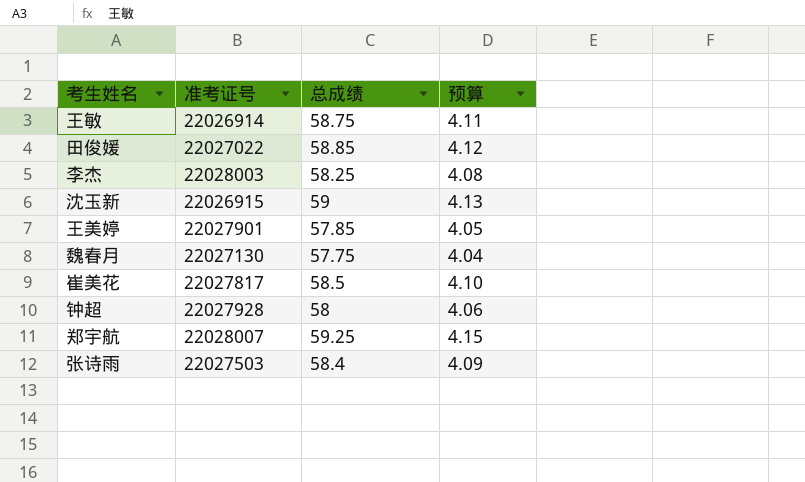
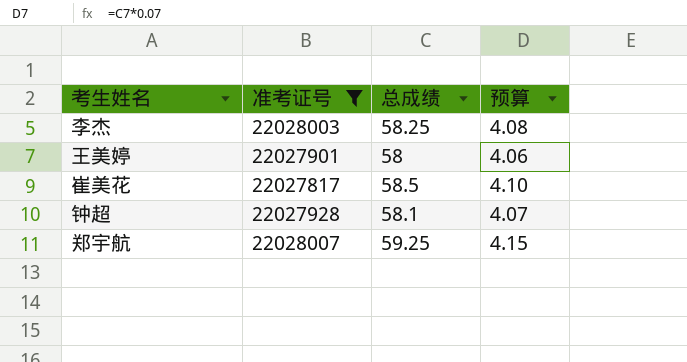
filter: none -> 准考证号 >= 22027817
王美婷 | 总成绩: 57.85 -> 58
王美婷 | 预算: 4.05 -> 4.06
钟超 | 总成绩: 58 -> 58.1
钟超 | 预算: 4.06 -> 4.07

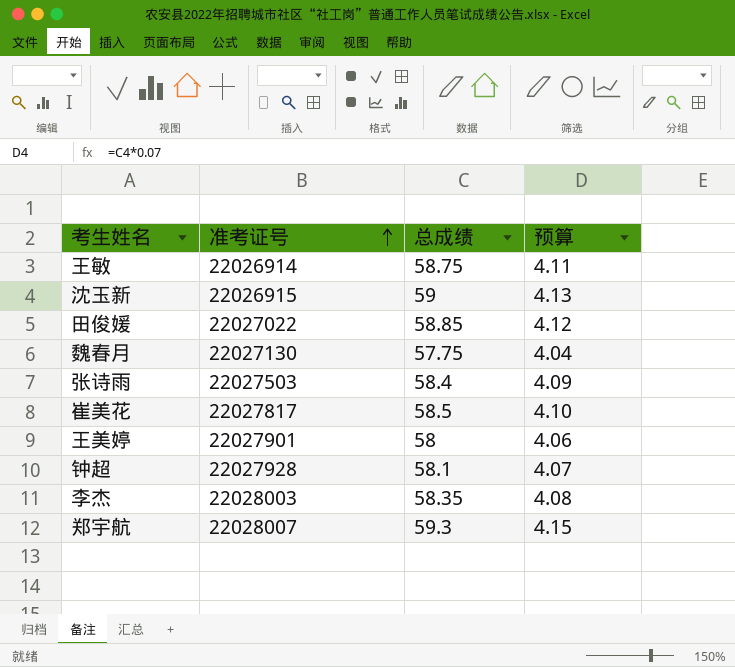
filter: 准考证号 >= 22027817 -> none
row order: none -> 准考证号 ascending
李杰 | 总成绩: 58.25 -> 58.35
郑宇航 | 总成绩: 59.25 -> 59.3

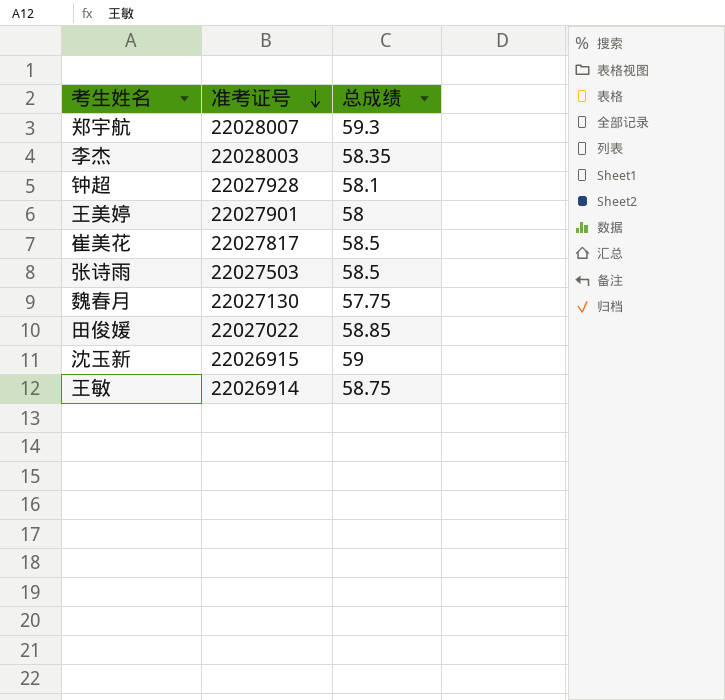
row order: 准考证号 ascending -> 准考证号 descending
column 预算 | formula: [总成绩] * 0.07 -> none
张诗雨 | 总成绩: 58.4 -> 58.5

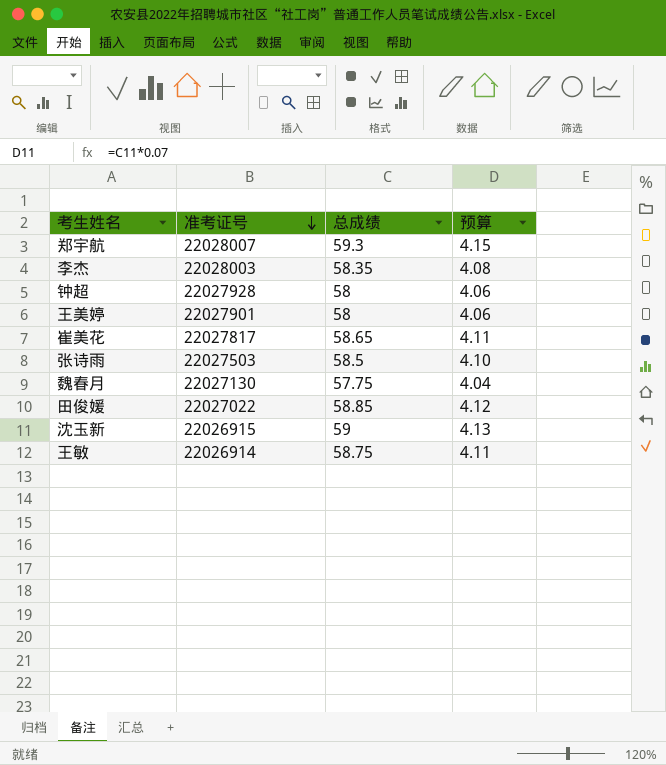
column 预算 | formula: none -> [总成绩] * 0.07
钟超 | 总成绩: 58.1 -> 58
崔美花 | 总成绩: 58.5 -> 58.65

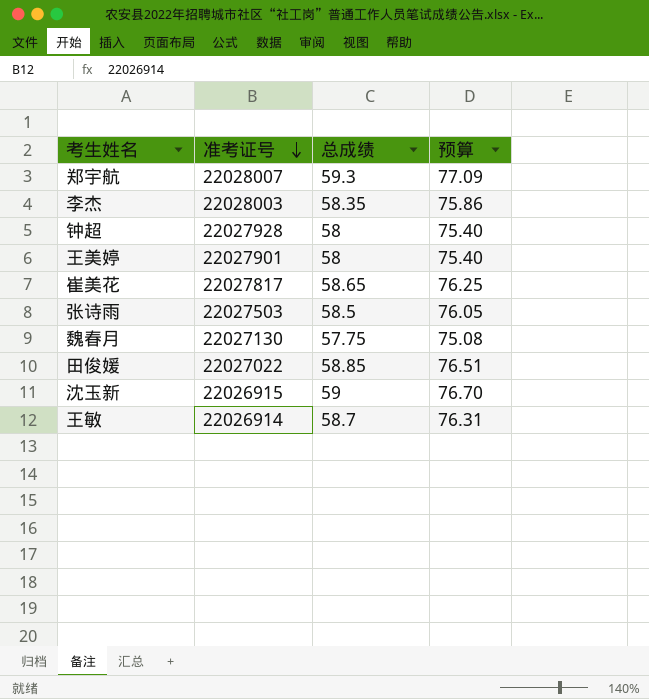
column 预算 | formula: [总成绩] * 0.07 -> [总成绩] * 1.3
王敏 | 总成绩: 58.75 -> 58.7

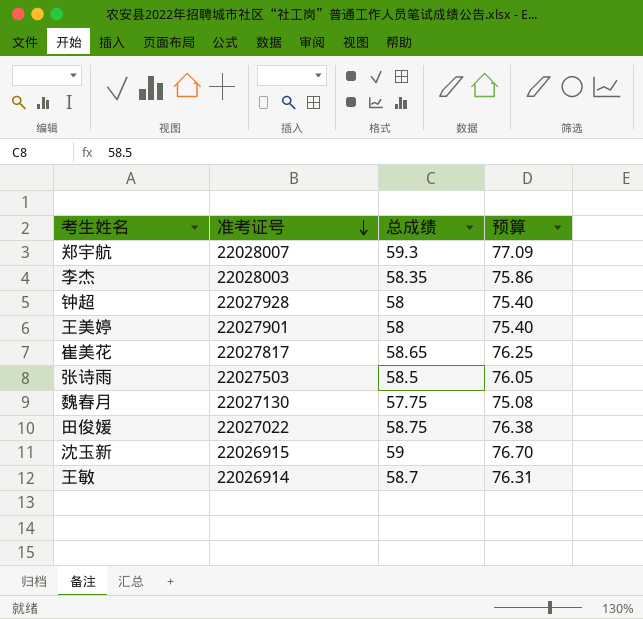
田俊媛 | 总成绩: 58.85 -> 58.75
田俊媛 | 预算: 76.51 -> 76.38

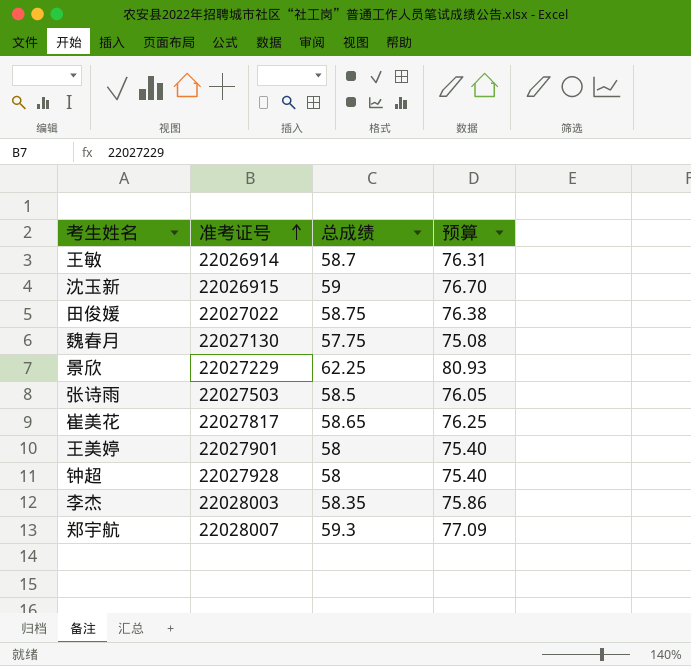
row order: 准考证号 descending -> 准考证号 ascending
row 景欣: none -> 22027229 | 62.25 | 80.93

